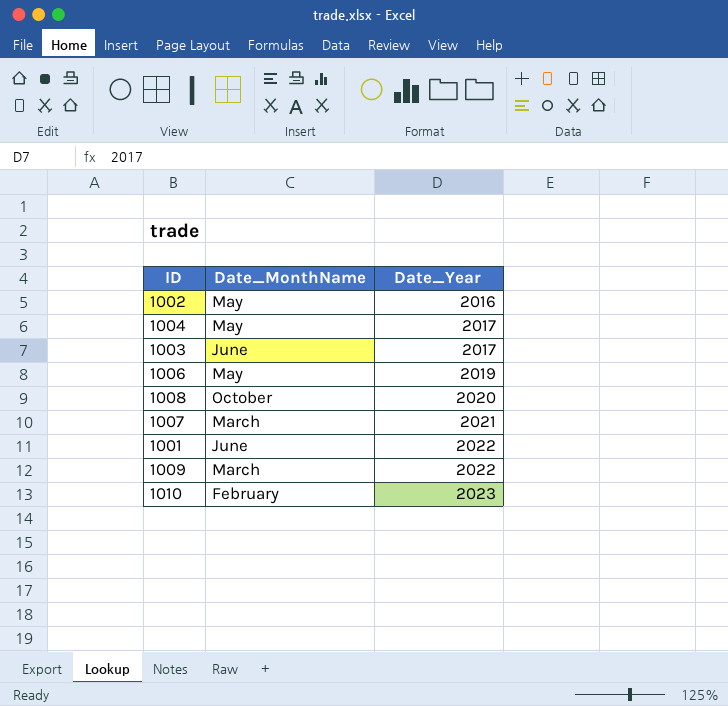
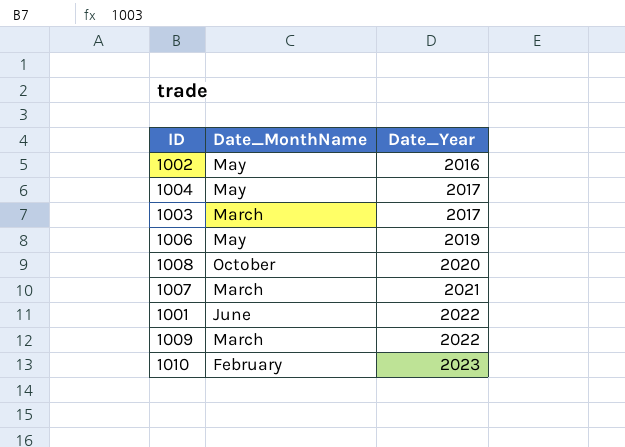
1003 | Date_MonthName: June -> March

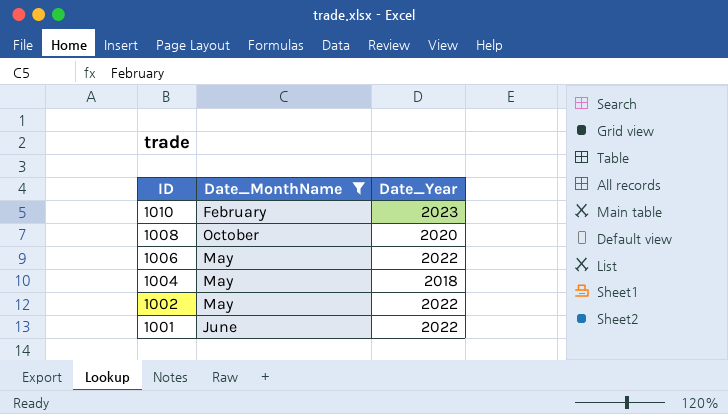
filter: none -> Date_MonthName != March
row order: Date_Year ascending -> ID descending
1006 | Date_Year: 2019 -> 2022
1004 | Date_Year: 2017 -> 2018
1002 | Date_Year: 2016 -> 2022

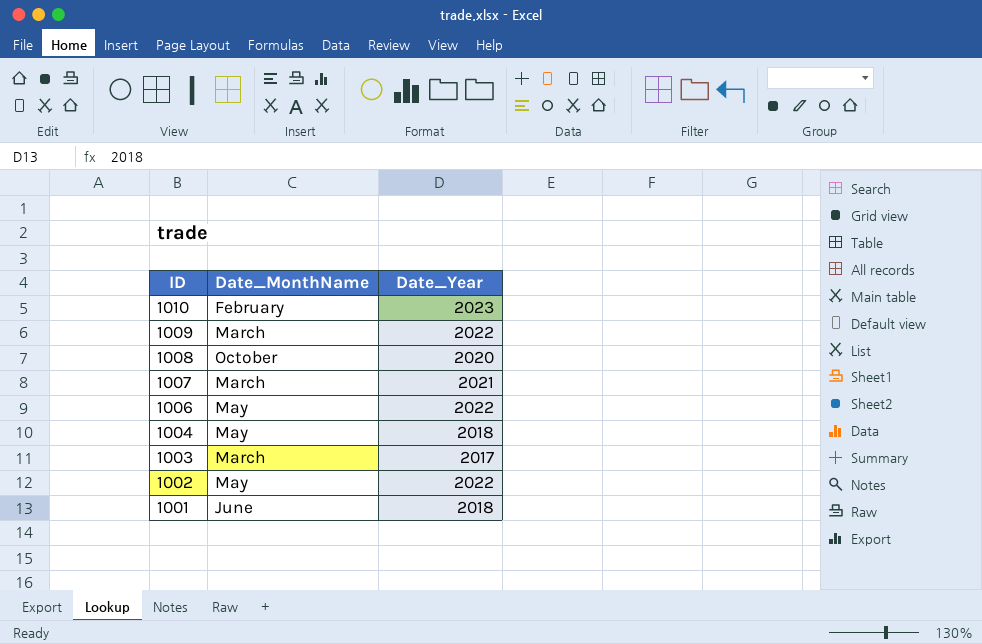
filter: Date_MonthName != March -> none
1001 | Date_Year: 2022 -> 2018

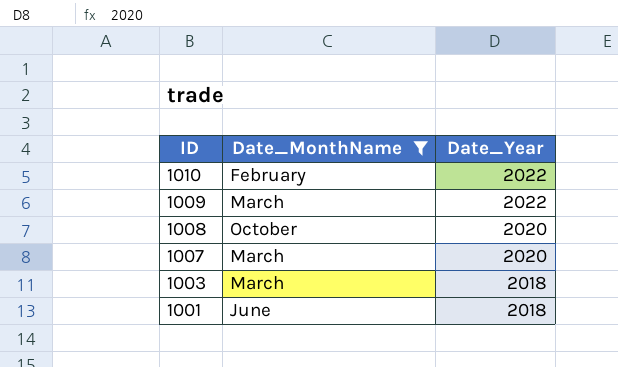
filter: none -> Date_MonthName != May
1010 | Date_Year: 2023 -> 2022
1007 | Date_Year: 2021 -> 2020
1003 | Date_Year: 2017 -> 2018

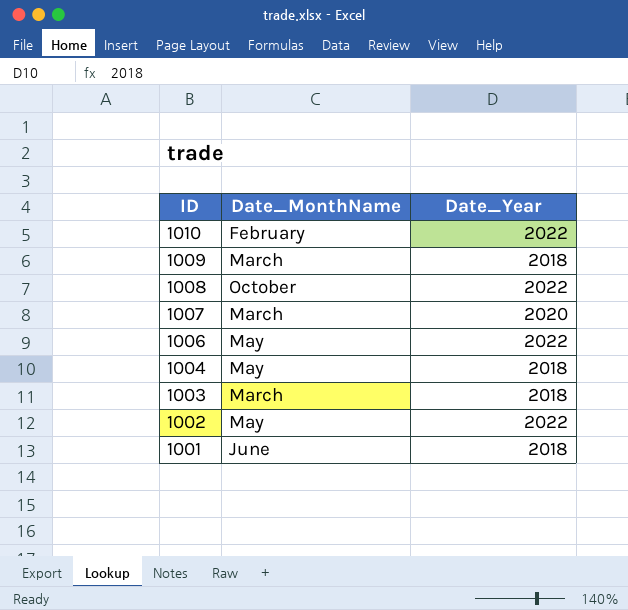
filter: Date_MonthName != May -> none
1009 | Date_Year: 2022 -> 2018
1008 | Date_Year: 2020 -> 2022

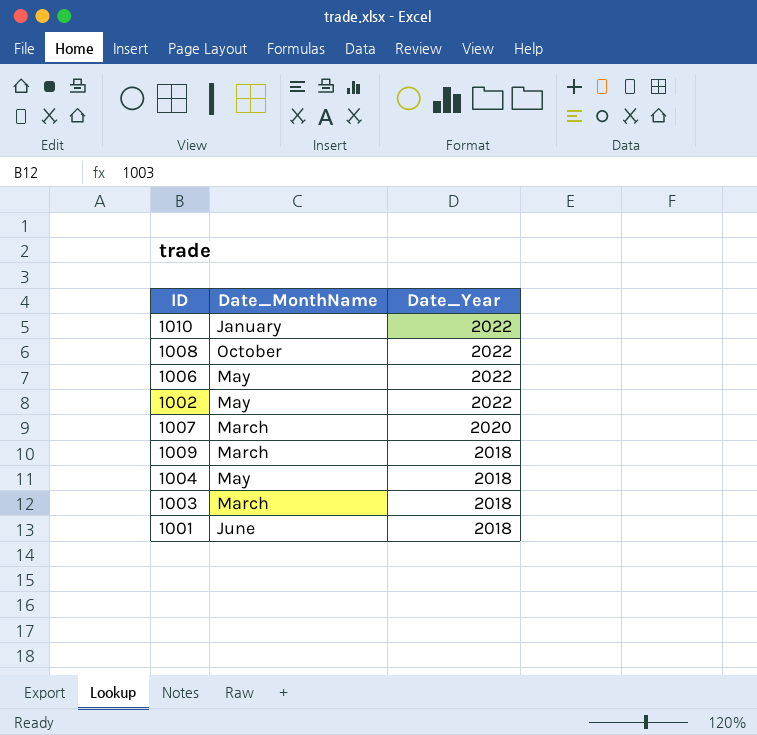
row order: ID descending -> Date_Year descending
1010 | Date_MonthName: February -> January

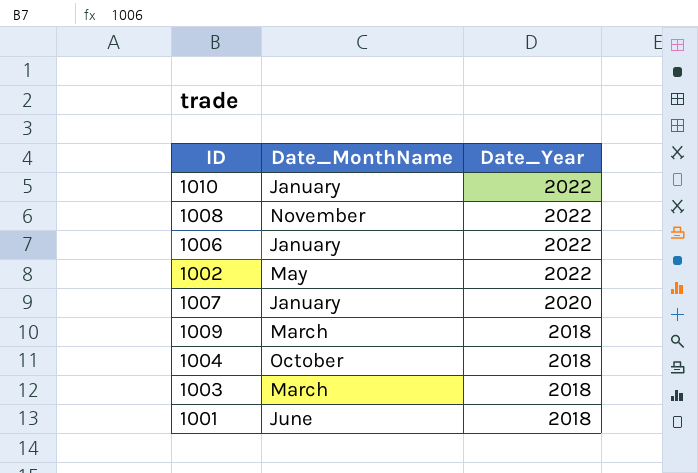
1008 | Date_MonthName: October -> November
1006 | Date_MonthName: May -> January
1007 | Date_MonthName: March -> January
1004 | Date_MonthName: May -> October

